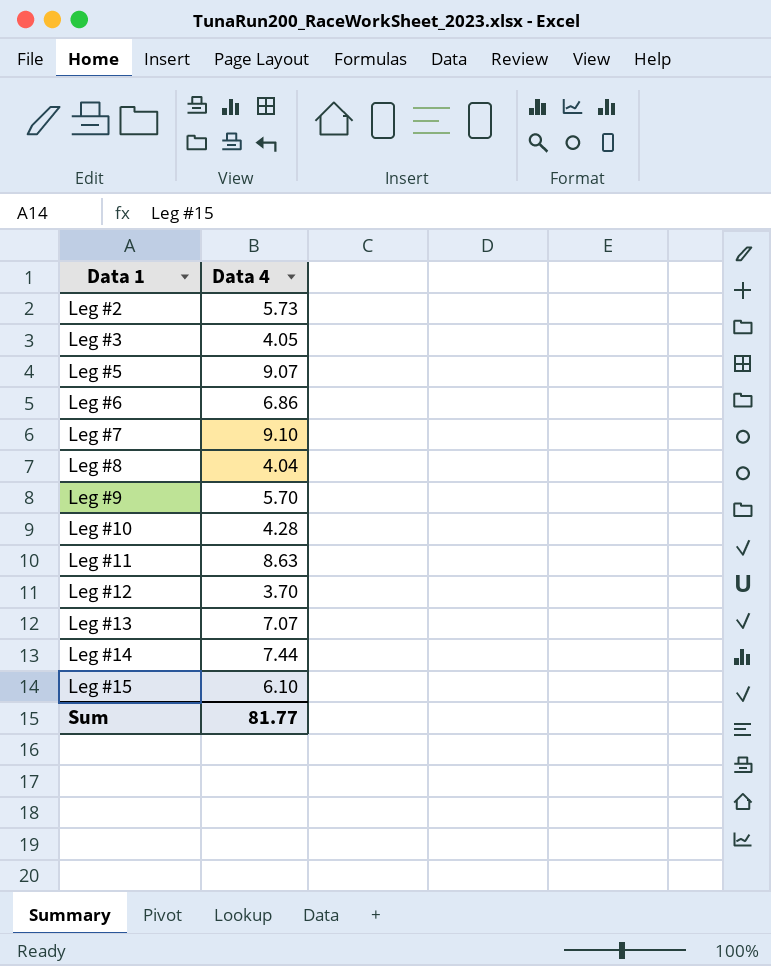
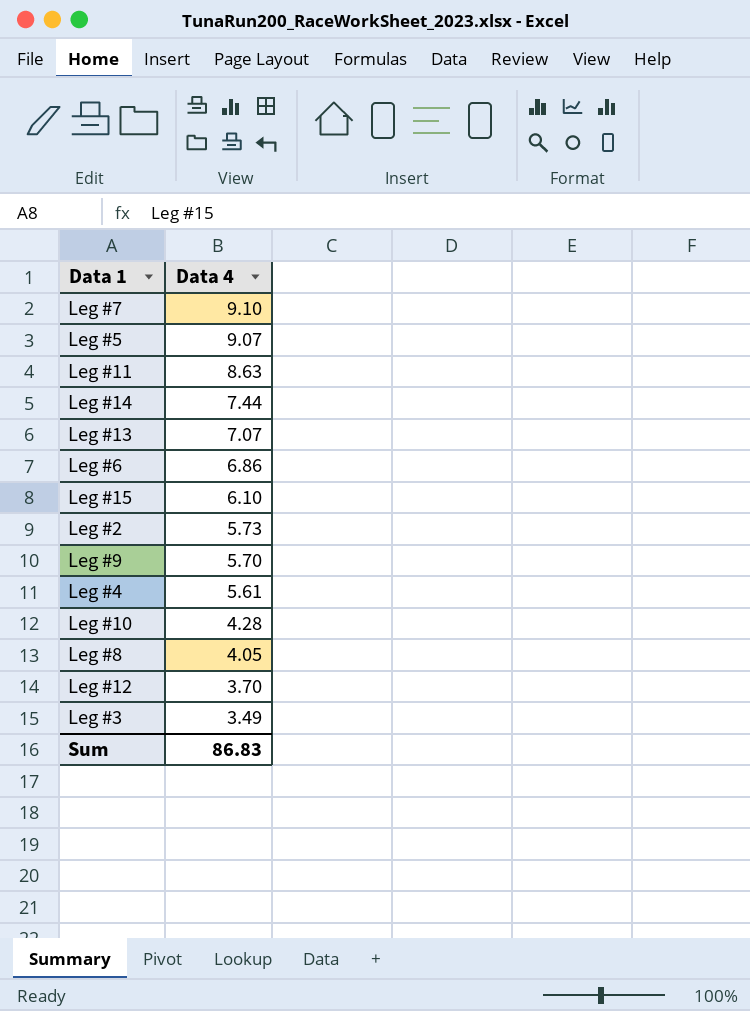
row order: Data 1 ascending -> Data 4 descending
row Leg #4: none -> 5.61
Leg #8 | Data 4: 4.04 -> 4.05
Leg #3 | Data 4: 4.05 -> 3.49
Sum | Data 4: 81.77 -> 86.83

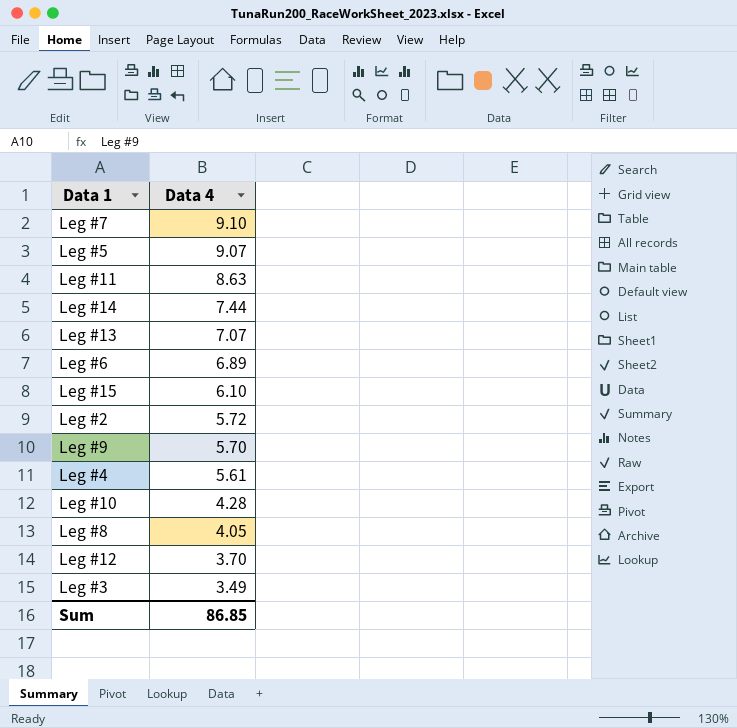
Leg #6 | Data 4: 6.86 -> 6.89
Leg #2 | Data 4: 5.73 -> 5.72
Sum | Data 4: 86.83 -> 86.85

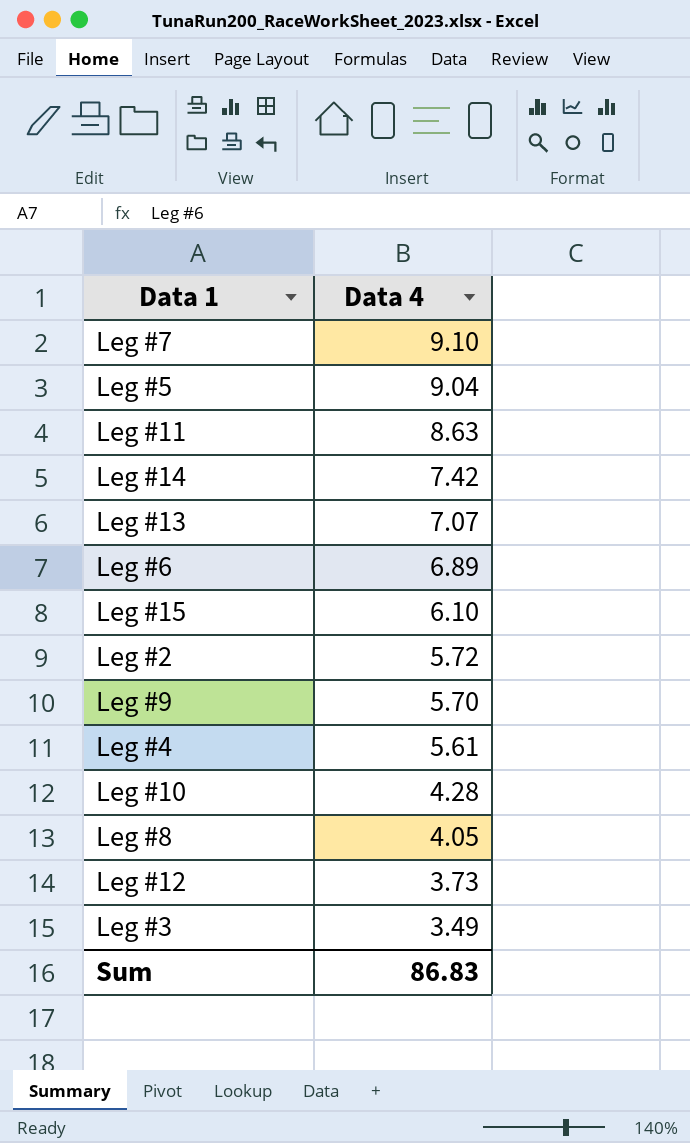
Leg #5 | Data 4: 9.07 -> 9.04
Leg #14 | Data 4: 7.44 -> 7.42
Leg #12 | Data 4: 3.70 -> 3.73
Sum | Data 4: 86.85 -> 86.83

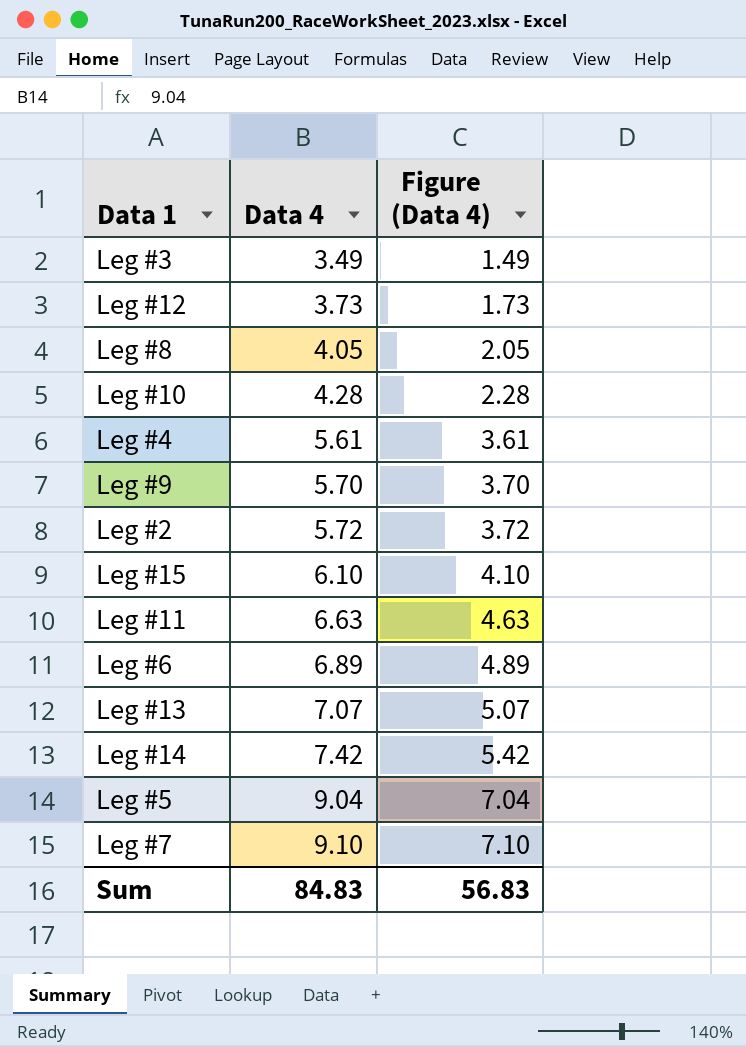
row order: Data 4 descending -> Data 4 ascending
column Figure (Data 4) | formula: none -> [Data 4] - 2
Leg #11 | Data 4: 8.63 -> 6.63
Sum | Data 4: 86.83 -> 84.83

